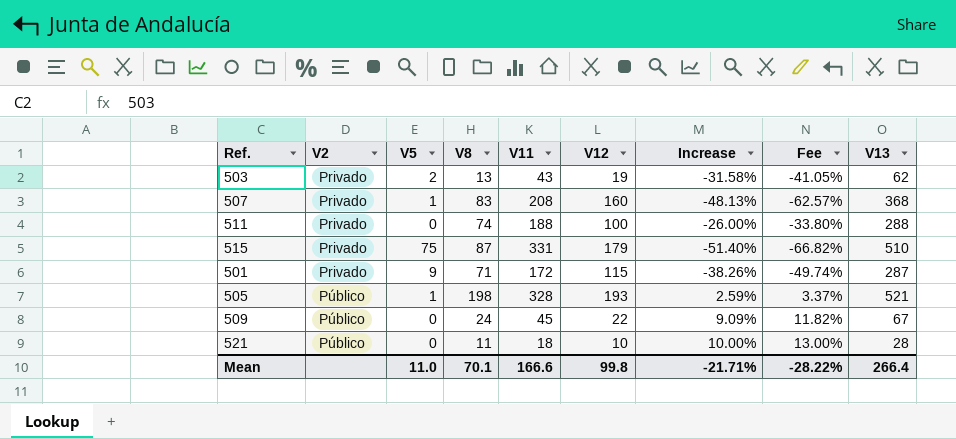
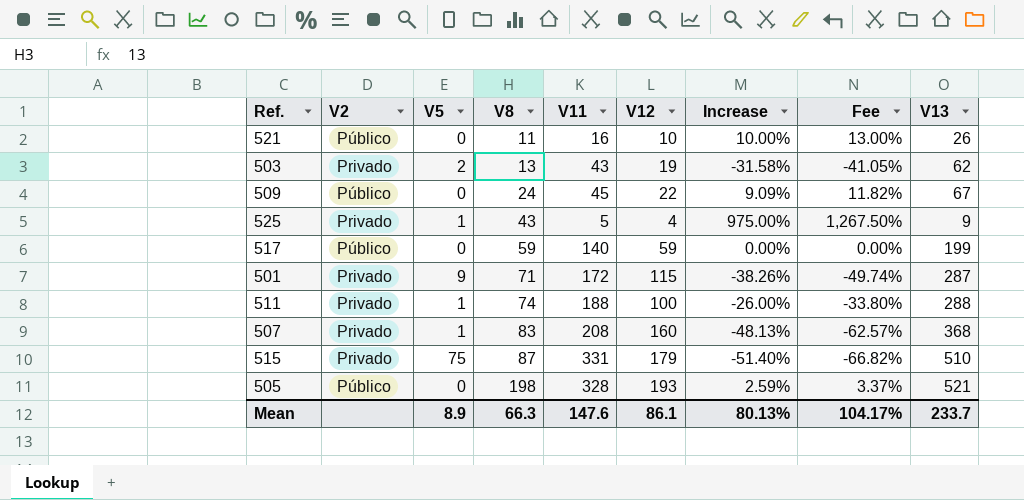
row order: V2 ascending -> V8 ascending
521 | V11: 18 -> 16
521 | V13: 28 -> 26
row 525: none -> Privado | 1 | 43 | 5 | 4 | 975.00% | 1,267.50% | 9
row 517: none -> Público | 0 | 59 | 140 | 59 | 0.00% | 0.00% | 199
511 | V5: 0 -> 1
505 | V5: 1 -> 0
Mean | V5: 11.0 -> 8.9
Mean | V8: 70.1 -> 66.3
Mean | V11: 166.6 -> 147.6
Mean | V12: 99.8 -> 86.1
Mean | Increase: -21.71% -> 80.13%
Mean | Fee: -28.22% -> 104.17%
Mean | V13: 266.4 -> 233.7

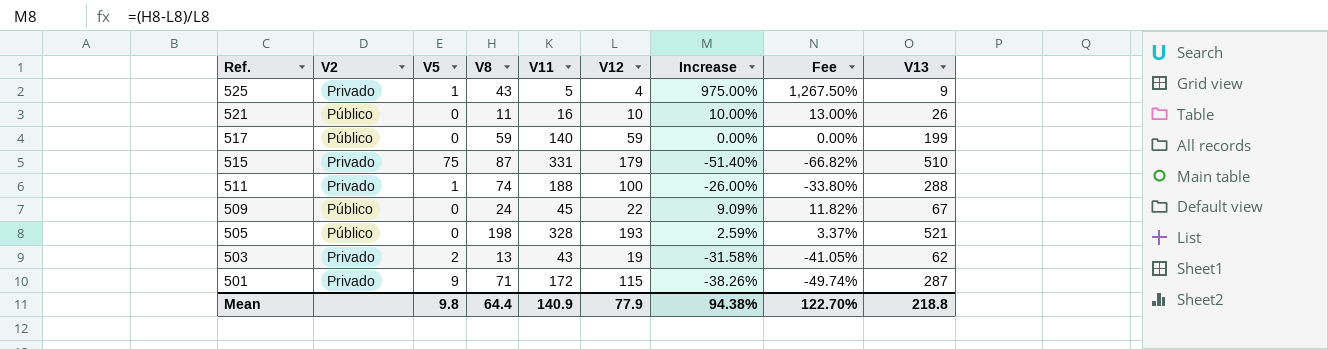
row order: V8 ascending -> Ref. descending
row 507: Privado | 1 | 83 | 208 | 160 | -48.13% | -62.57% | 368 -> none
Mean | V5: 8.9 -> 9.8
Mean | V8: 66.3 -> 64.4
Mean | V11: 147.6 -> 140.9
Mean | V12: 86.1 -> 77.9
Mean | Increase: 80.13% -> 94.38%
Mean | Fee: 104.17% -> 122.70%
Mean | V13: 233.7 -> 218.8

